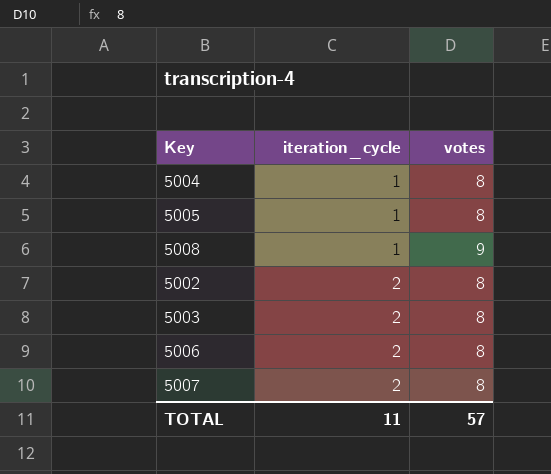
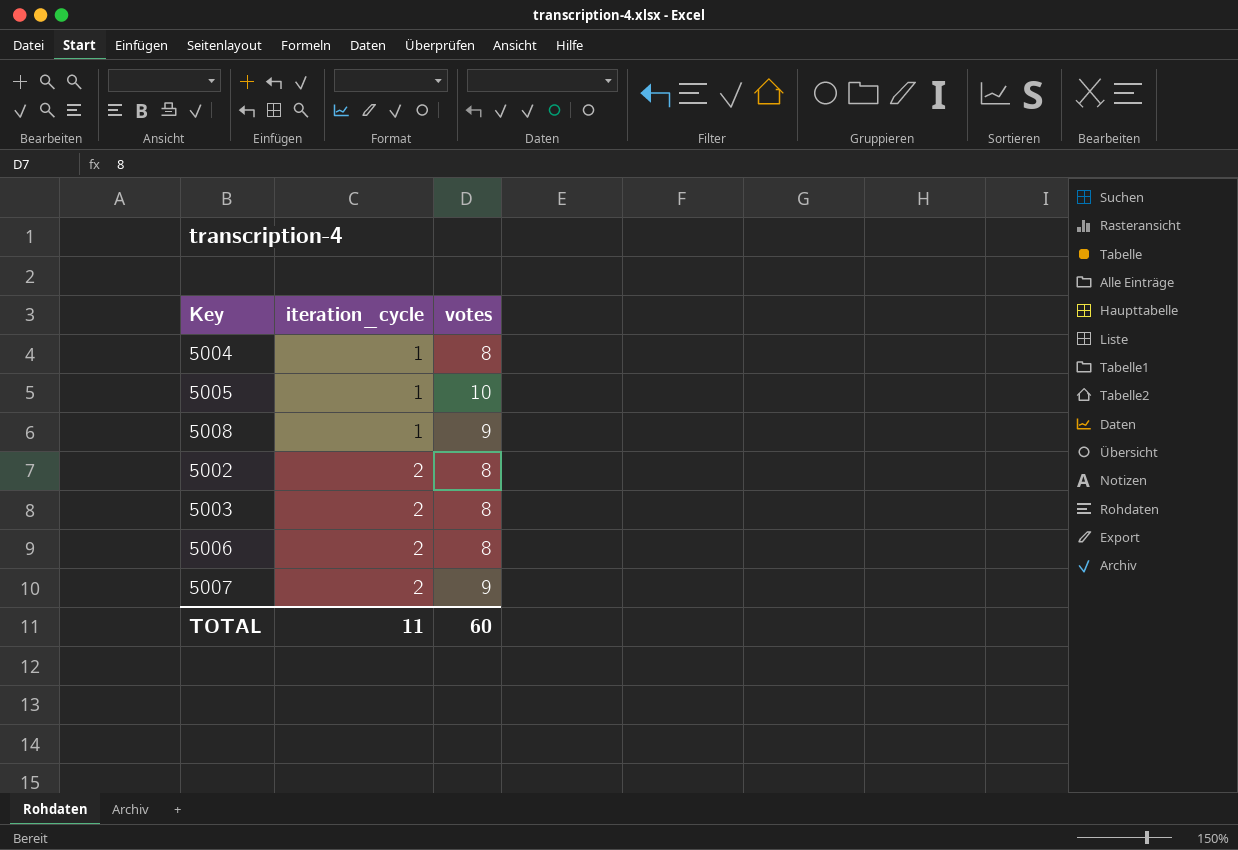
5005 | votes: 8 -> 10
5007 | votes: 8 -> 9
TOTAL | votes: 57 -> 60

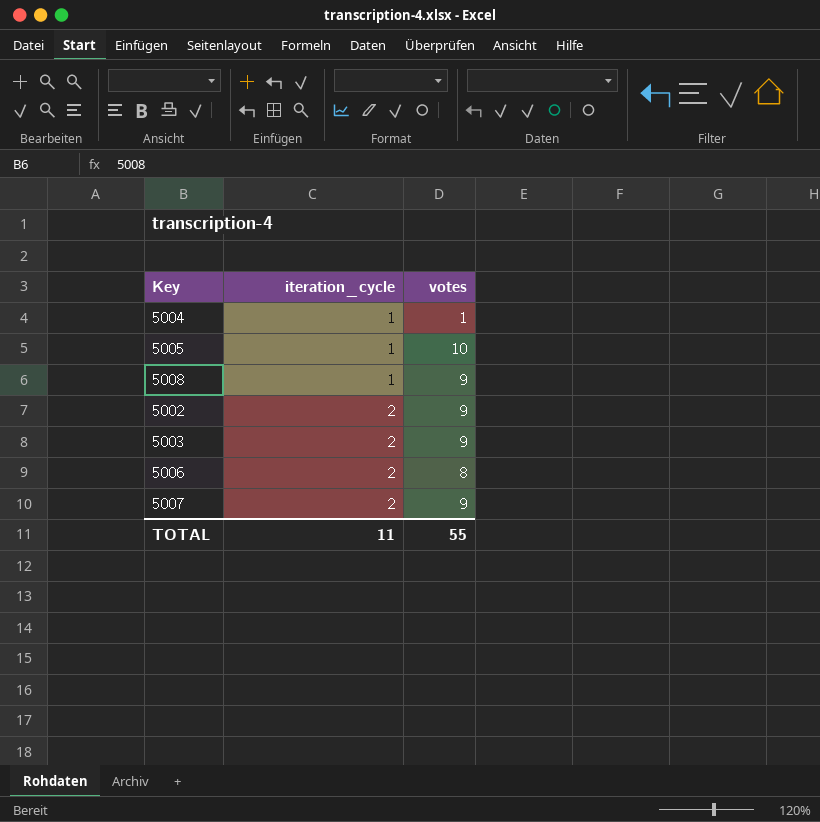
5004 | votes: 8 -> 1
5002 | votes: 8 -> 9
5003 | votes: 8 -> 9
TOTAL | votes: 60 -> 55

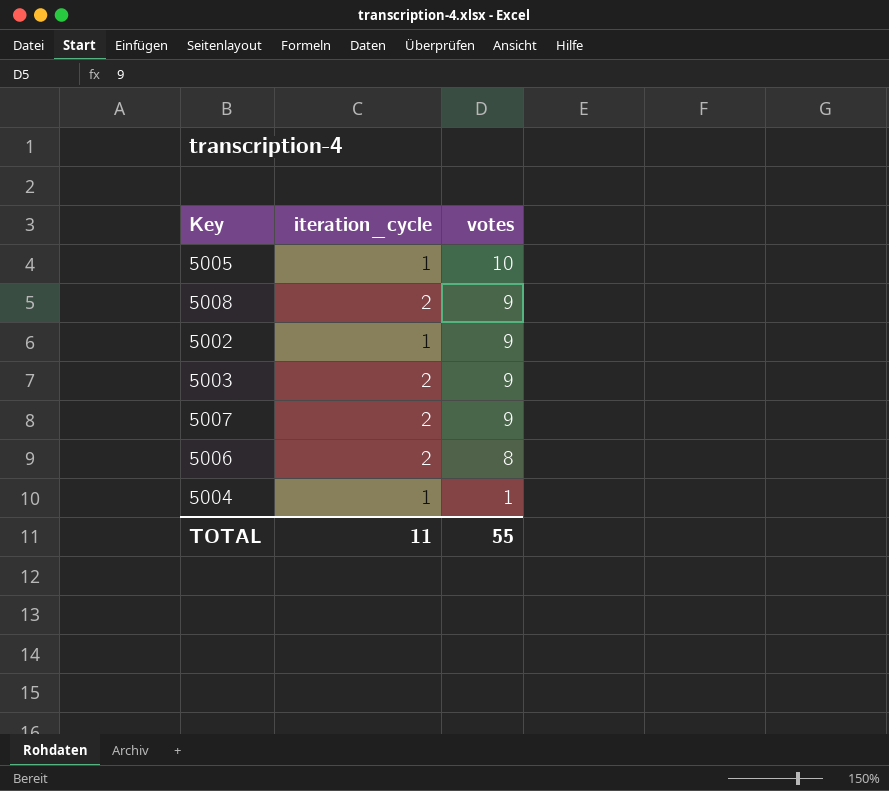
row order: iteration_cycle ascending -> votes descending
5008 | iteration_cycle: 1 -> 2
5002 | iteration_cycle: 2 -> 1

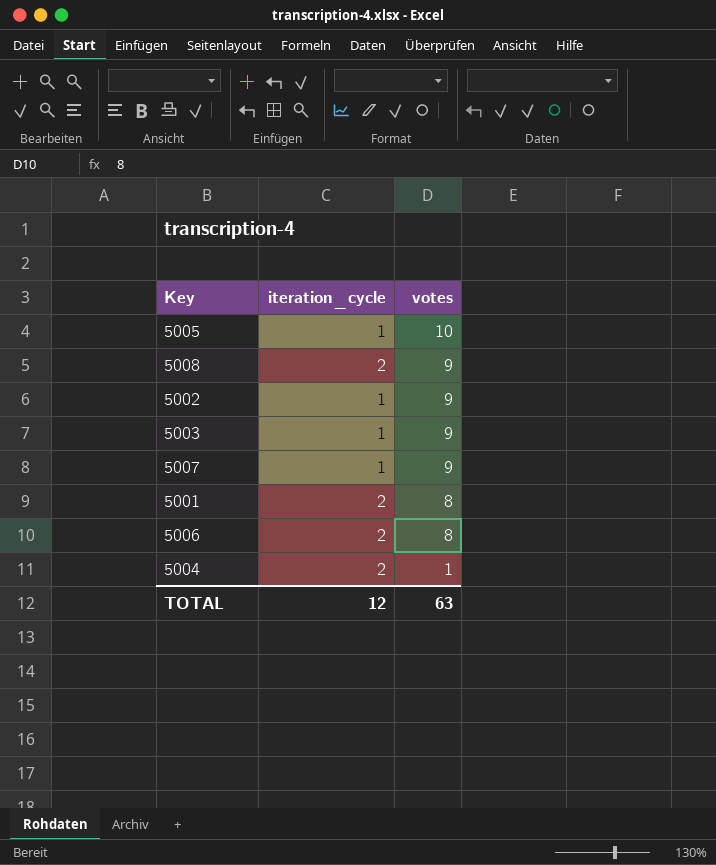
5003 | iteration_cycle: 2 -> 1
5007 | iteration_cycle: 2 -> 1
row 5001: none -> 2 | 8
5004 | iteration_cycle: 1 -> 2
TOTAL | iteration_cycle: 11 -> 12
TOTAL | votes: 55 -> 63

